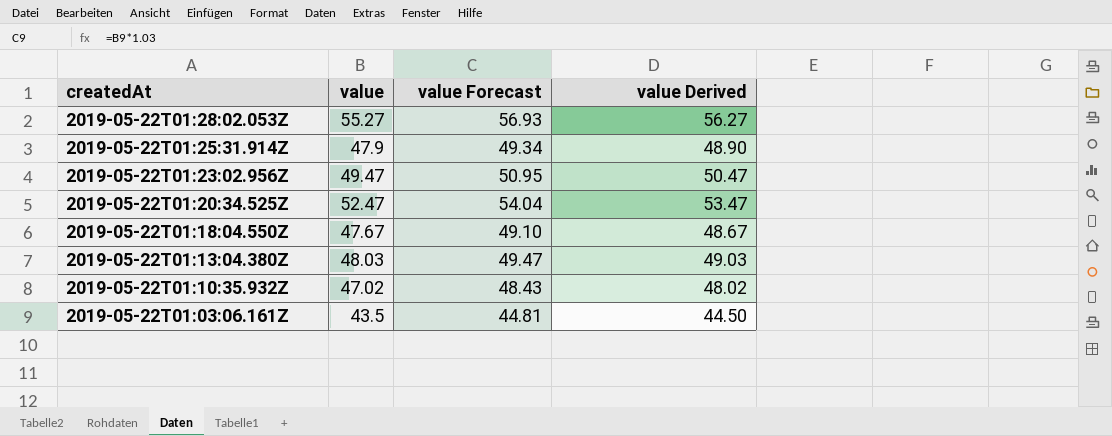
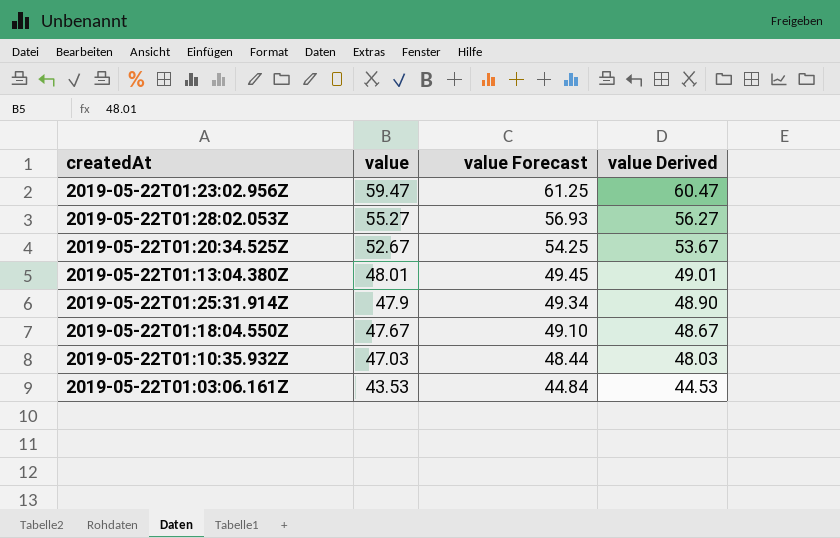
row order: createdAt descending -> value descending
2019-05-22T01:23:02.956Z | value: 49.47 -> 59.47
2019-05-22T01:23:02.956Z | value Forecast: 50.95 -> 61.25
2019-05-22T01:23:02.956Z | value Derived: 50.47 -> 60.47
2019-05-22T01:20:34.525Z | value: 52.47 -> 52.67
2019-05-22T01:20:34.525Z | value Forecast: 54.04 -> 54.25
2019-05-22T01:20:34.525Z | value Derived: 53.47 -> 53.67
2019-05-22T01:13:04.380Z | value: 48.03 -> 48.01
2019-05-22T01:13:04.380Z | value Forecast: 49.47 -> 49.45
2019-05-22T01:13:04.380Z | value Derived: 49.03 -> 49.01
2019-05-22T01:10:35.932Z | value: 47.02 -> 47.03
2019-05-22T01:10:35.932Z | value Forecast: 48.43 -> 48.44
2019-05-22T01:10:35.932Z | value Derived: 48.02 -> 48.03
2019-05-22T01:03:06.161Z | value: 43.5 -> 43.53
2019-05-22T01:03:06.161Z | value Forecast: 44.81 -> 44.84
2019-05-22T01:03:06.161Z | value Derived: 44.50 -> 44.53

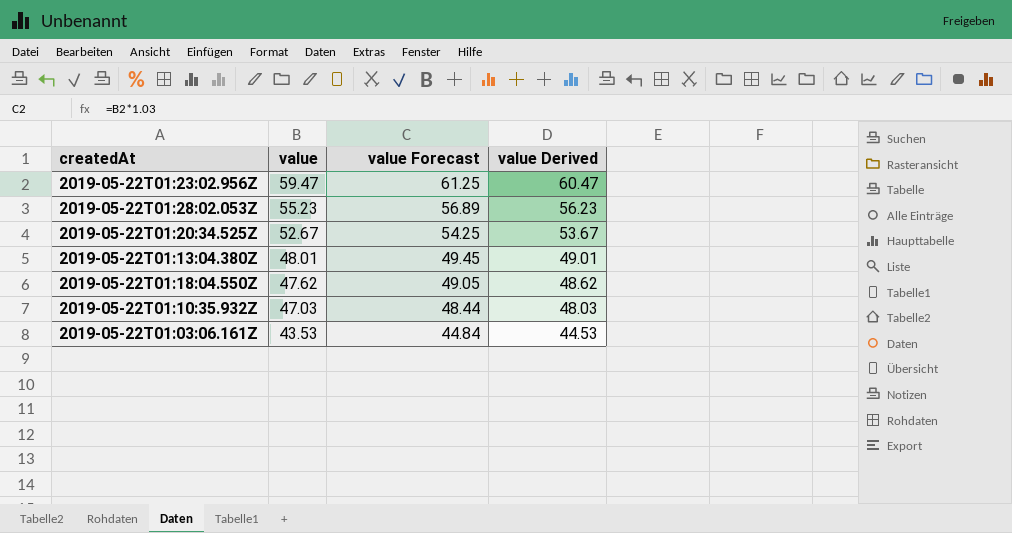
row 2019-05-22T01:25:31.914Z: 47.9 | 49.34 | 48.90 -> none
2019-05-22T01:28:02.053Z | value: 55.27 -> 55.23
2019-05-22T01:28:02.053Z | value Forecast: 56.93 -> 56.89
2019-05-22T01:28:02.053Z | value Derived: 56.27 -> 56.23
2019-05-22T01:18:04.550Z | value: 47.67 -> 47.62
2019-05-22T01:18:04.550Z | value Forecast: 49.10 -> 49.05
2019-05-22T01:18:04.550Z | value Derived: 48.67 -> 48.62

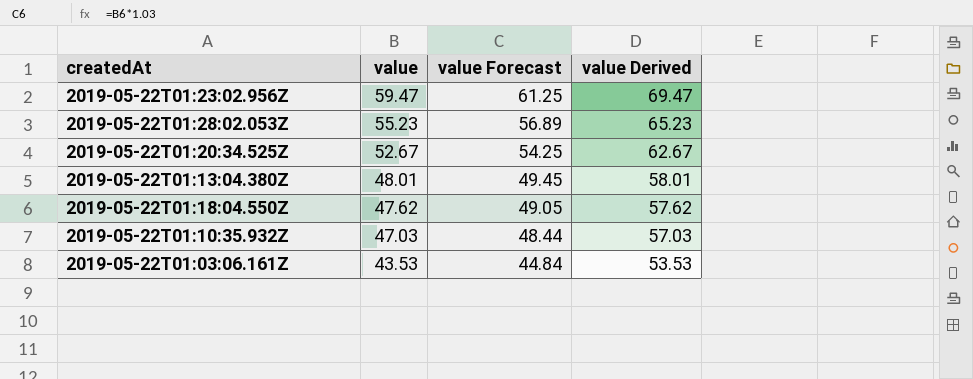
column value Derived | formula: [value] + 1 -> [value] + 10

